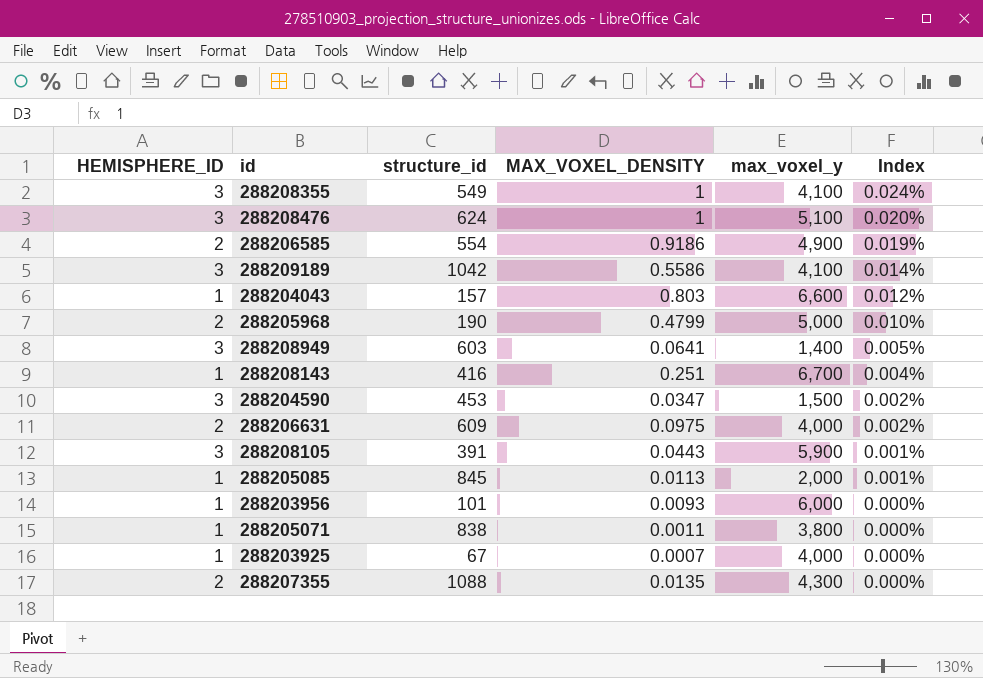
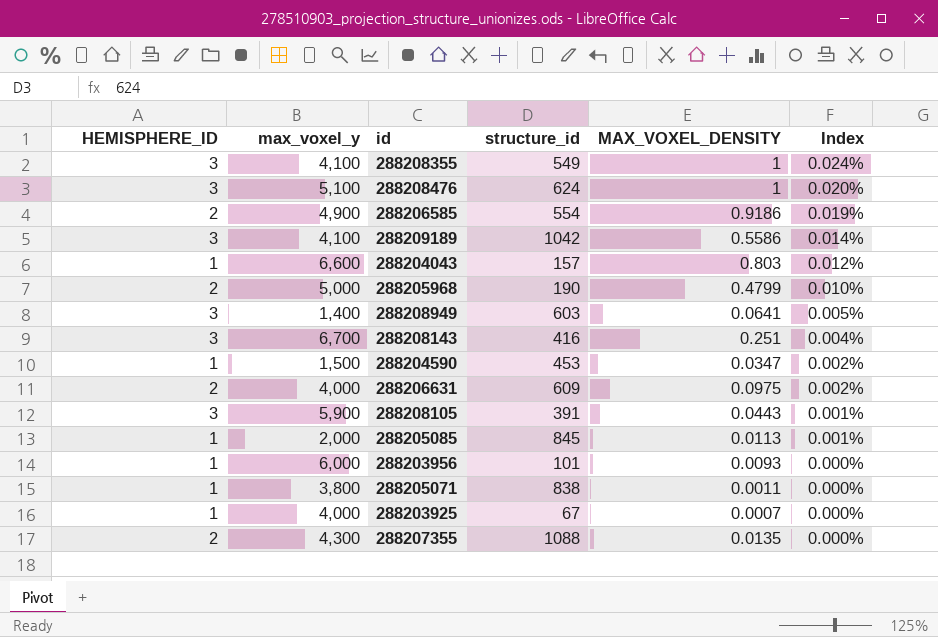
column max_voxel_y | position: 5 -> 2
288208143 | HEMISPHERE_ID: 1 -> 3
288204590 | HEMISPHERE_ID: 3 -> 1

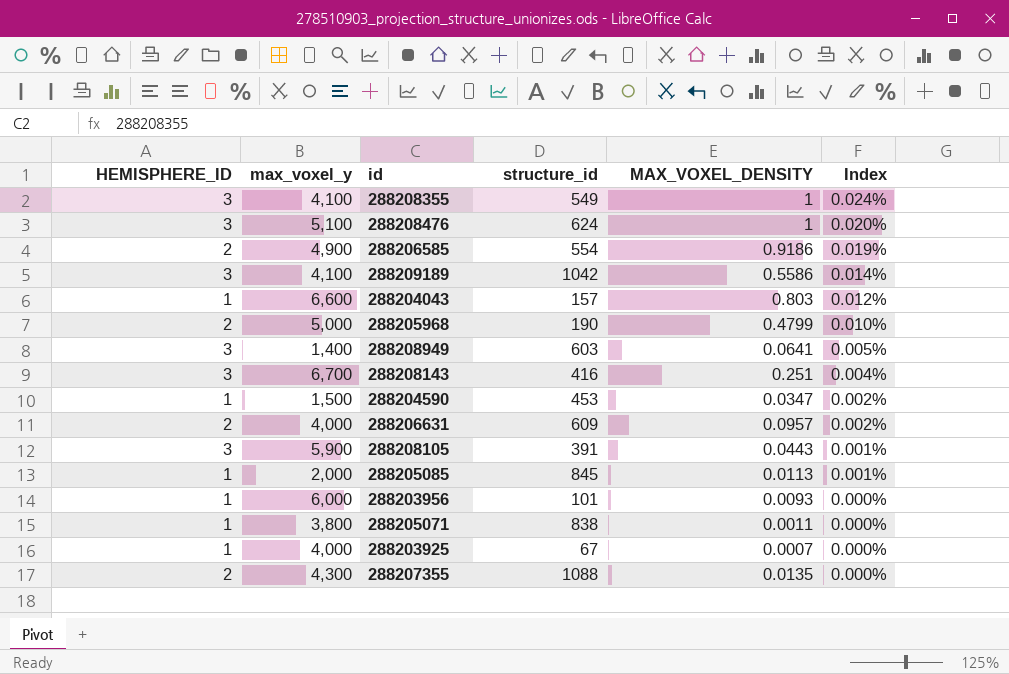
288206631 | MAX_VOXEL_DENSITY: 0.0975 -> 0.0957

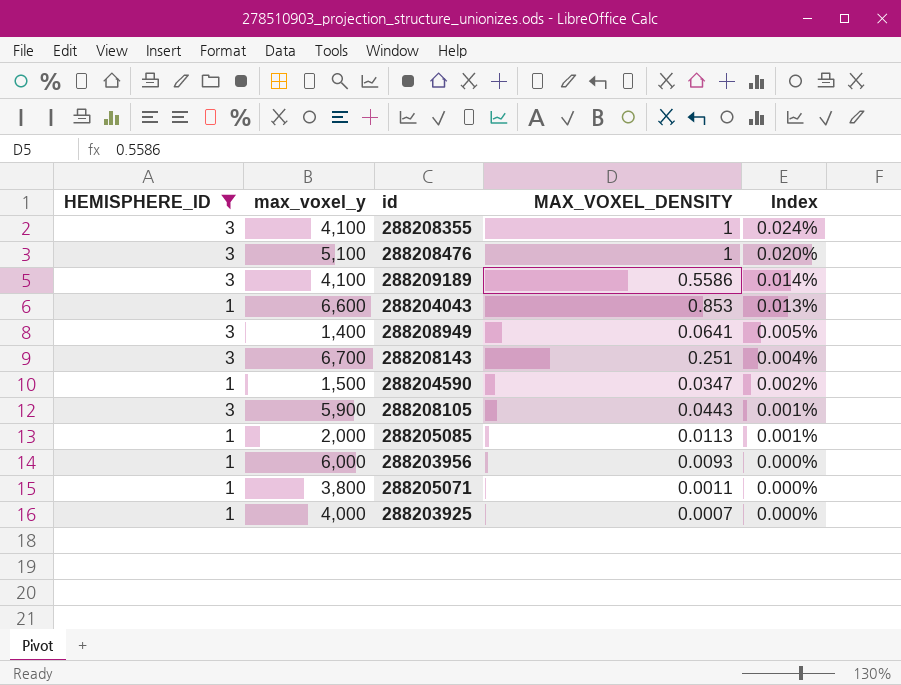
filter: none -> HEMISPHERE_ID != 2
column structure_id | position: 4 -> none
288204043 | MAX_VOXEL_DENSITY: 0.803 -> 0.853
288204043 | Index: 0.012% -> 0.013%

